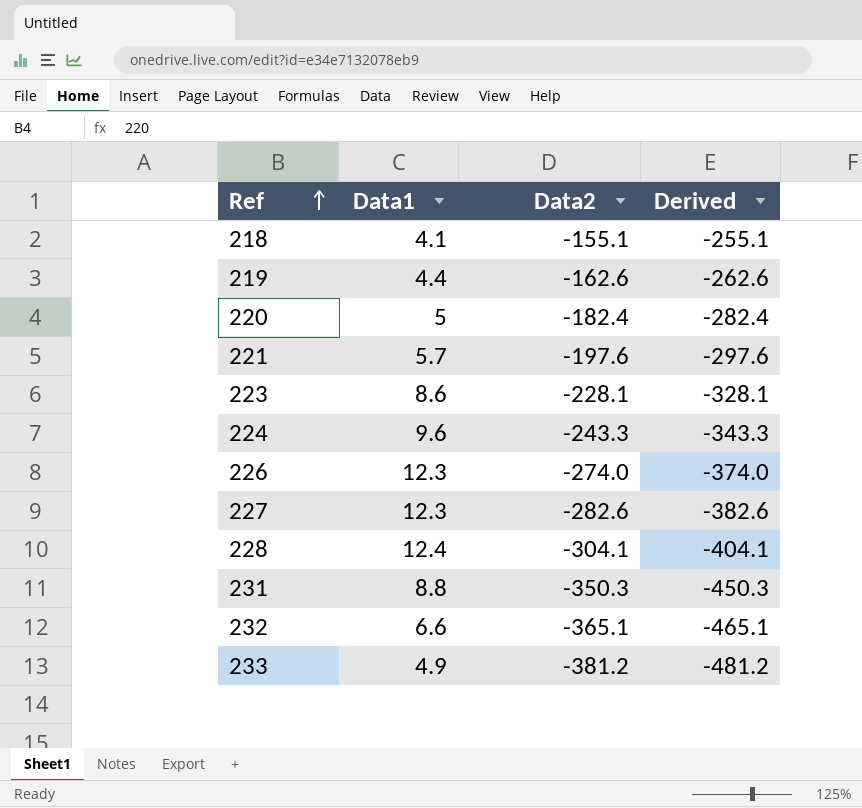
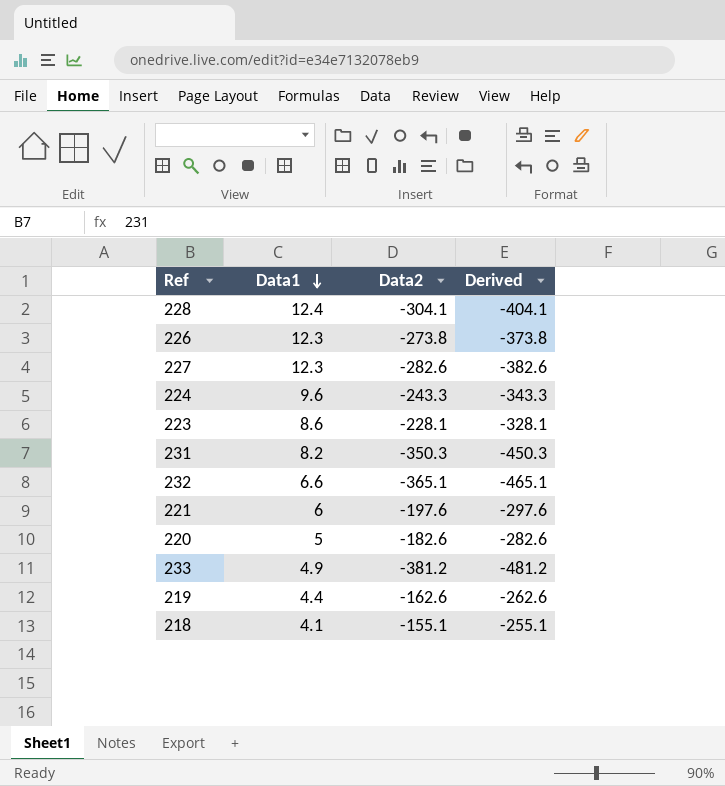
row order: Ref ascending -> Data1 descending
226 | Data2: -274.0 -> -273.8
226 | Derived: -374.0 -> -373.8
231 | Data1: 8.8 -> 8.2
221 | Data1: 5.7 -> 6
220 | Data2: -182.4 -> -182.6
220 | Derived: -282.4 -> -282.6

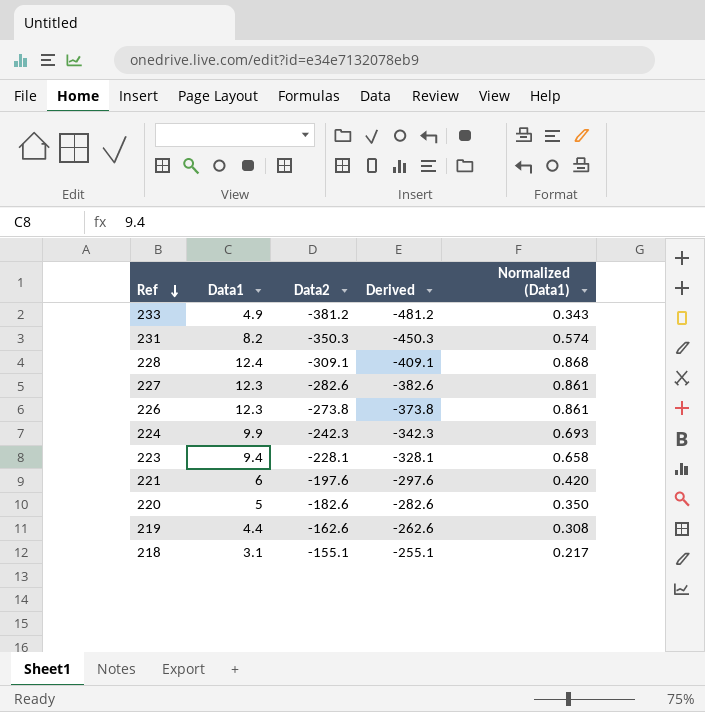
row order: Data1 descending -> Ref descending
column Normalized (Data1) | formula: none -> [Data1] * 0.07
row 232: 6.6 | -365.1 | -465.1 -> none
228 | Data2: -304.1 -> -309.1
228 | Derived: -404.1 -> -409.1
224 | Data1: 9.6 -> 9.9
224 | Data2: -243.3 -> -242.3
224 | Derived: -343.3 -> -342.3
223 | Data1: 8.6 -> 9.4
218 | Data1: 4.1 -> 3.1

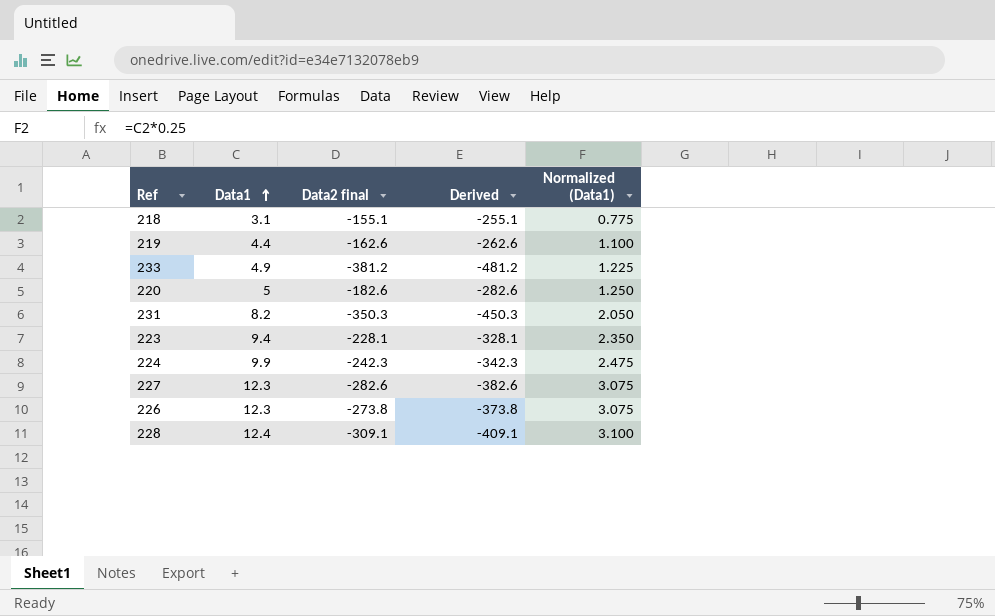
row order: Ref descending -> Data1 ascending
column name: Data2 -> Data2 final
column Normalized (Data1) | formula: [Data1] * 0.07 -> [Data1] * 0.25
row 221: 6 | -197.6 | -297.6 | 0.420 -> none

